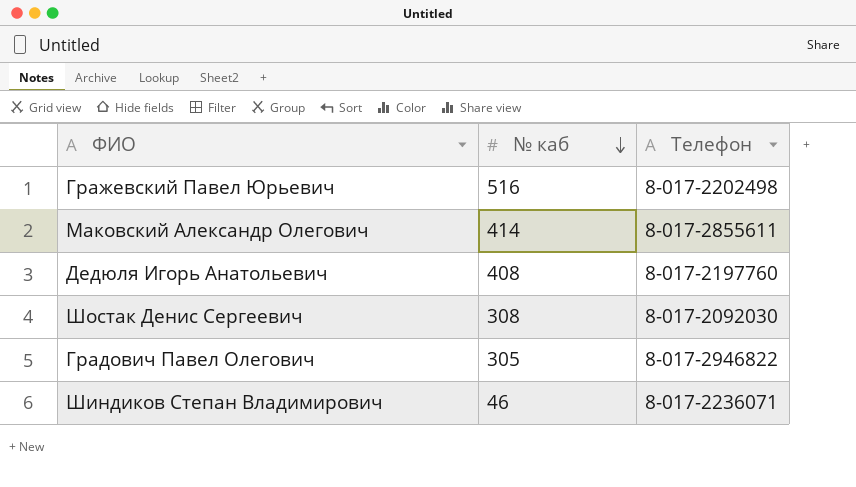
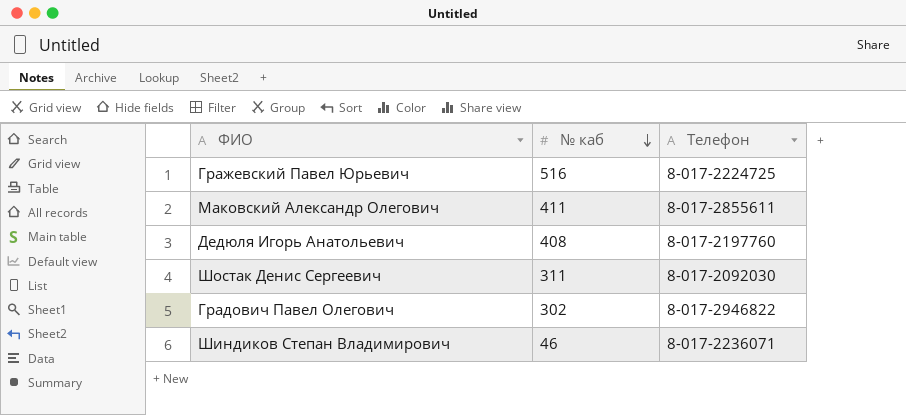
Гражевский Павел Юрьевич | Телефон: 8-017-2202498 -> 8-017-2224725
Маковский Александр Олегович | № каб: 414 -> 411
Шостак Денис Сергеевич | № каб: 308 -> 311
Градович Павел Олегович | № каб: 305 -> 302

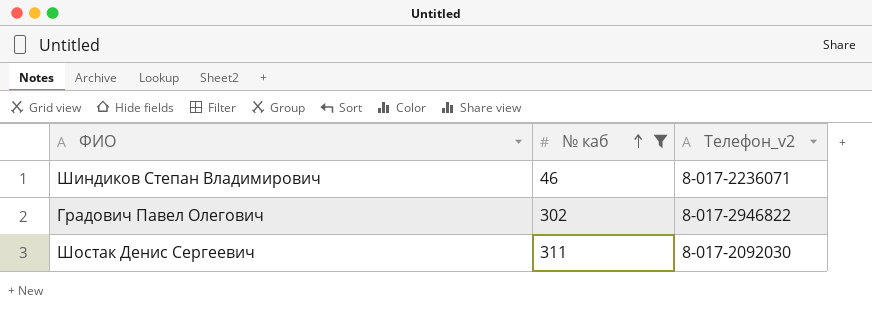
filter: none -> № каб <= 311
row order: № каб descending -> № каб ascending
column name: Телефон -> Телефон_v2

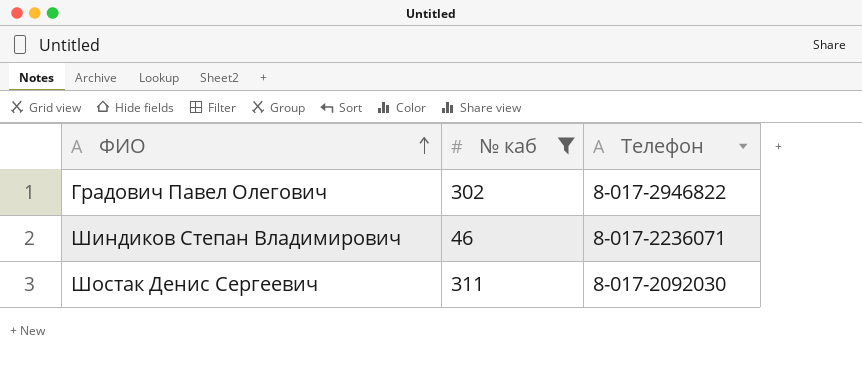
row order: № каб ascending -> ФИО ascending
column name: Телефон_v2 -> Телефон

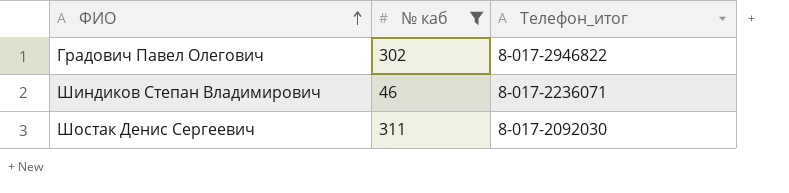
column name: Телефон -> Телефон_итог

